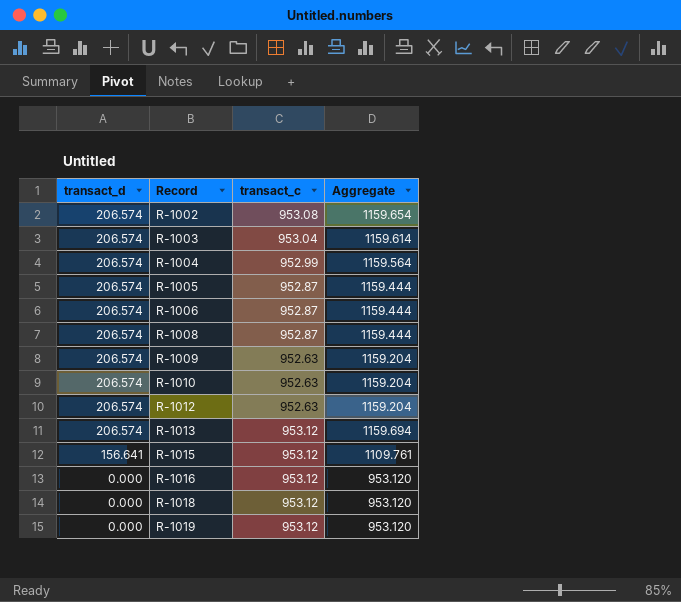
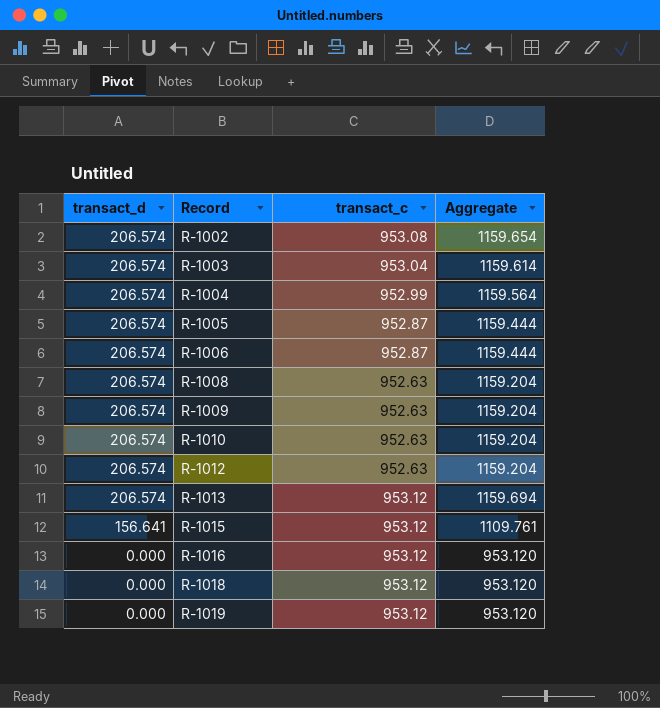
R-1008 | transact_c: 952.87 -> 952.63
R-1008 | Aggregate: 1159.444 -> 1159.204

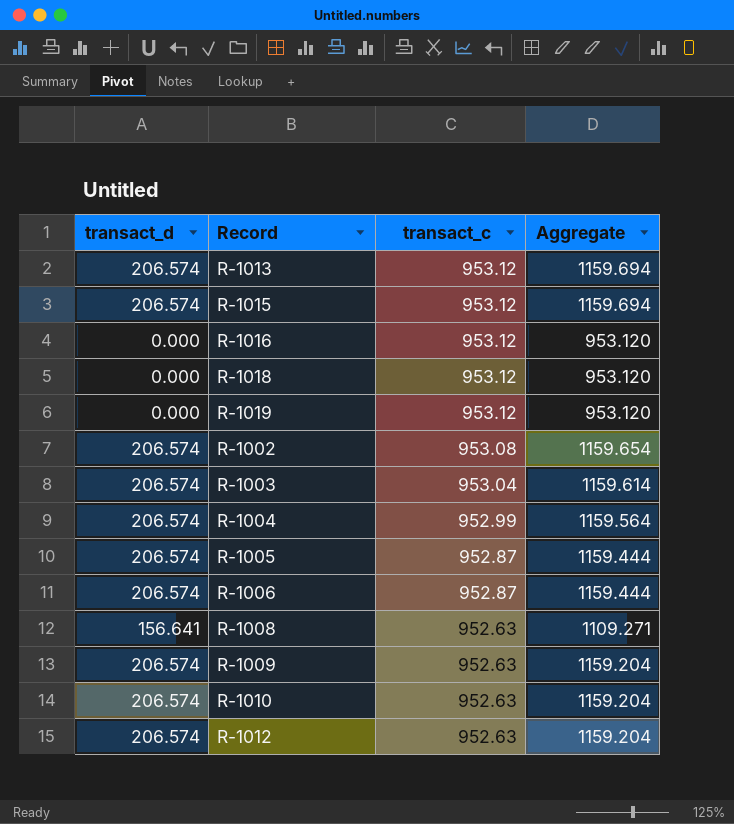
row order: transact_d descending -> transact_c descending
R-1015 | transact_d: 156.641 -> 206.574
R-1015 | Aggregate: 1109.761 -> 1159.694
R-1008 | transact_d: 206.574 -> 156.641
R-1008 | Aggregate: 1159.204 -> 1109.271

